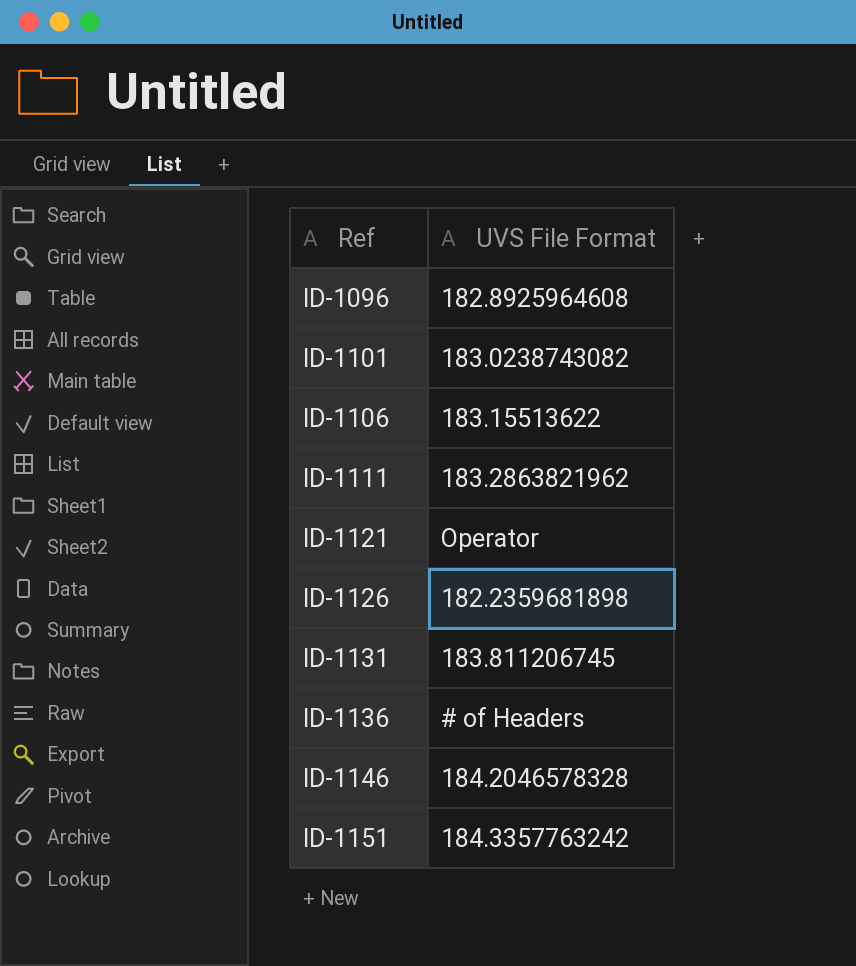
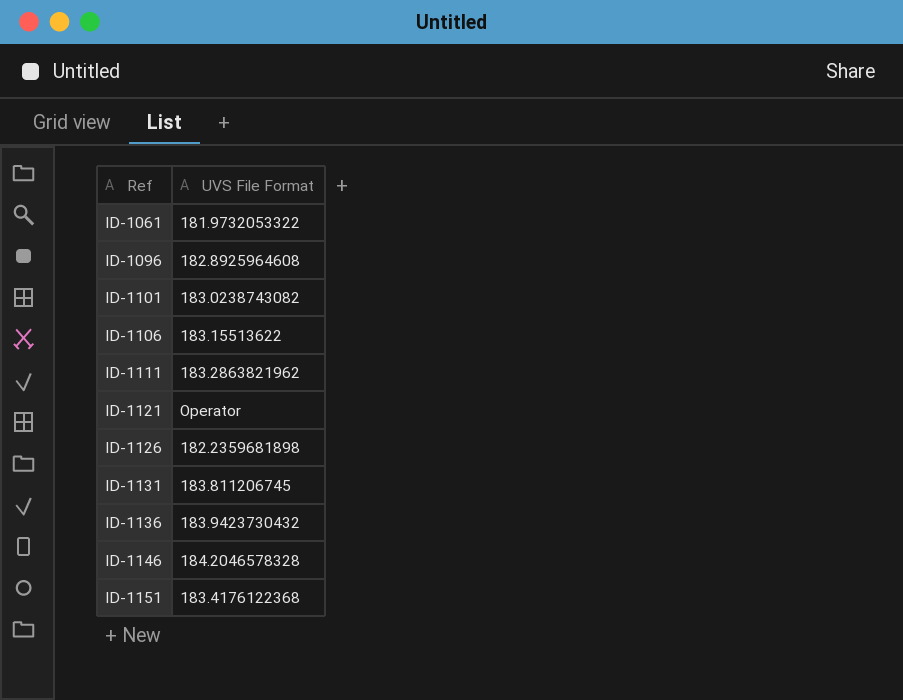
row ID-1061: none -> 181.9732053322
ID-1136 | UVS File Format: # of Headers -> 183.9423730432
ID-1151 | UVS File Format: 184.3357763242 -> 183.4176122368

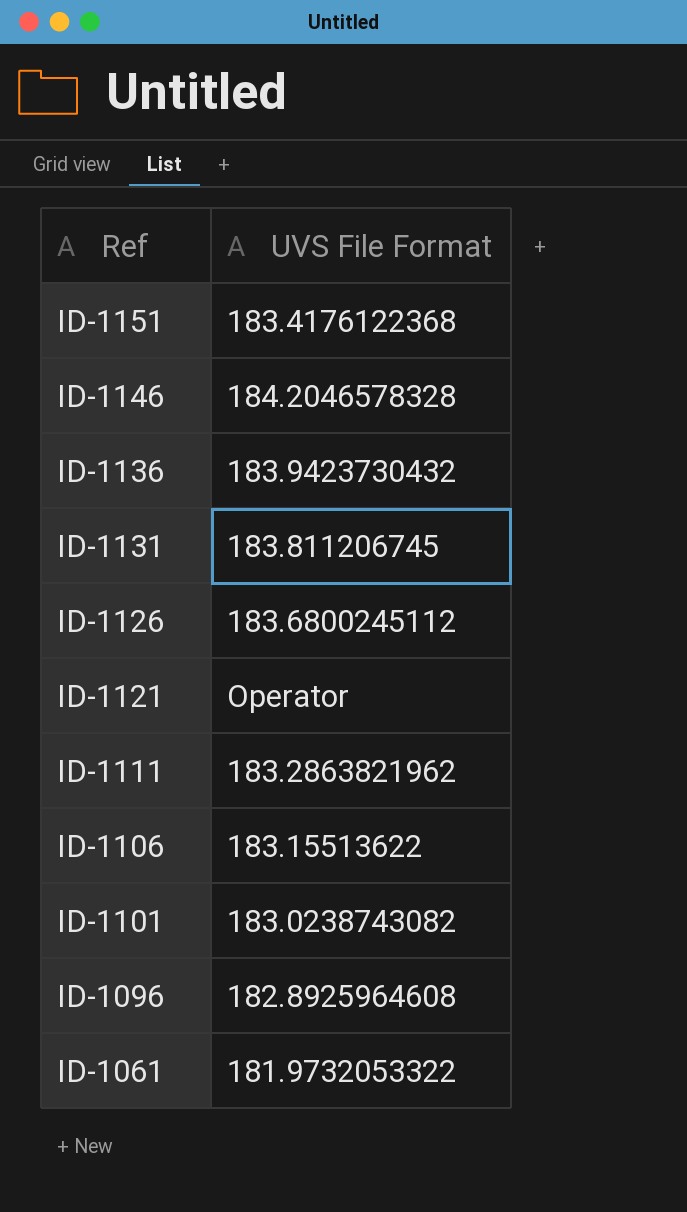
row order: Ref ascending -> Ref descending
ID-1126 | UVS File Format: 182.2359681898 -> 183.6800245112

